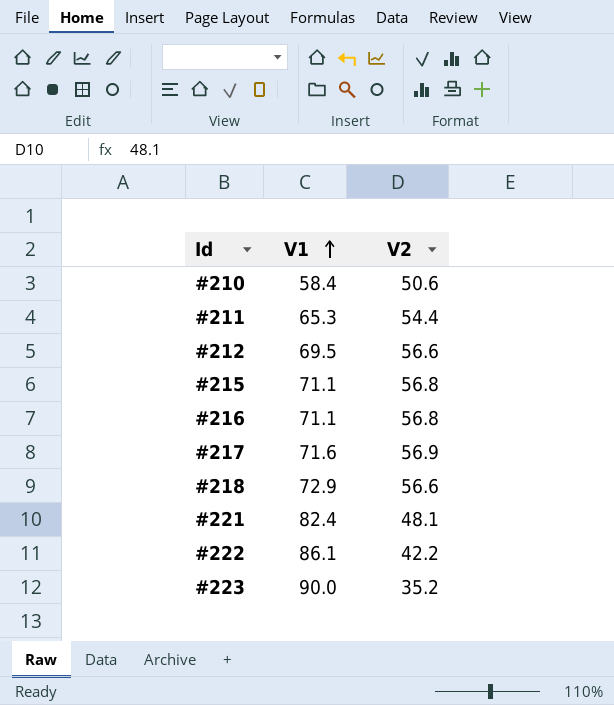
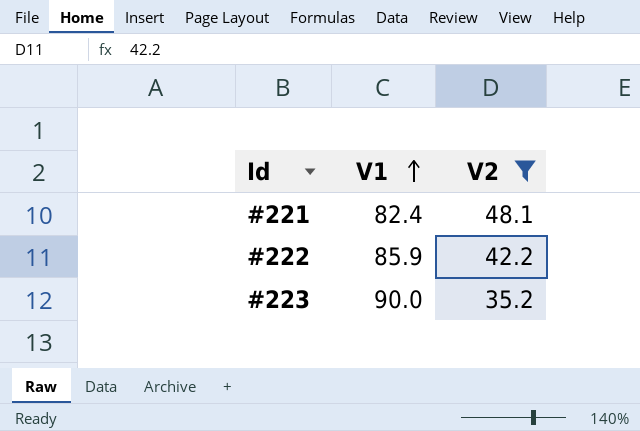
filter: none -> V2 <= 48.1
#222 | V1: 86.1 -> 85.9

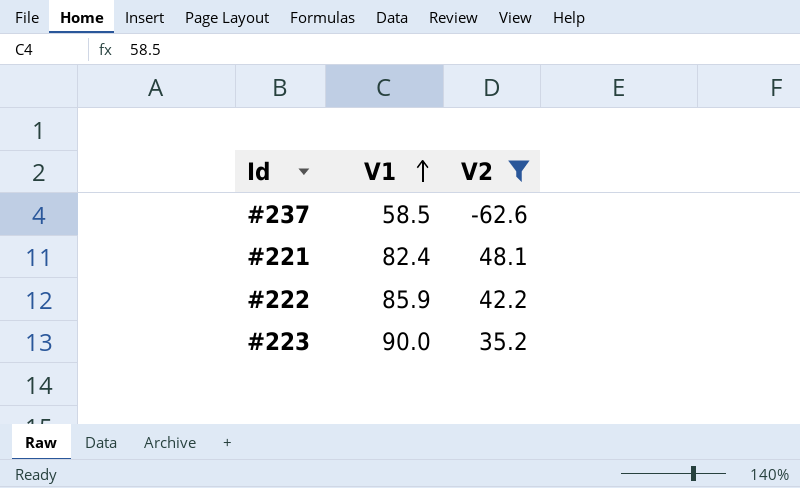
row #237: none -> 58.5 | -62.6

